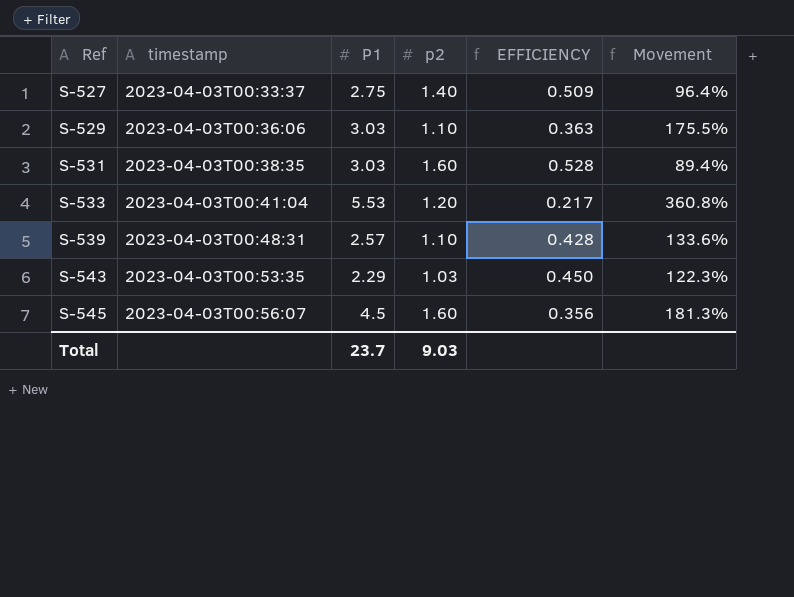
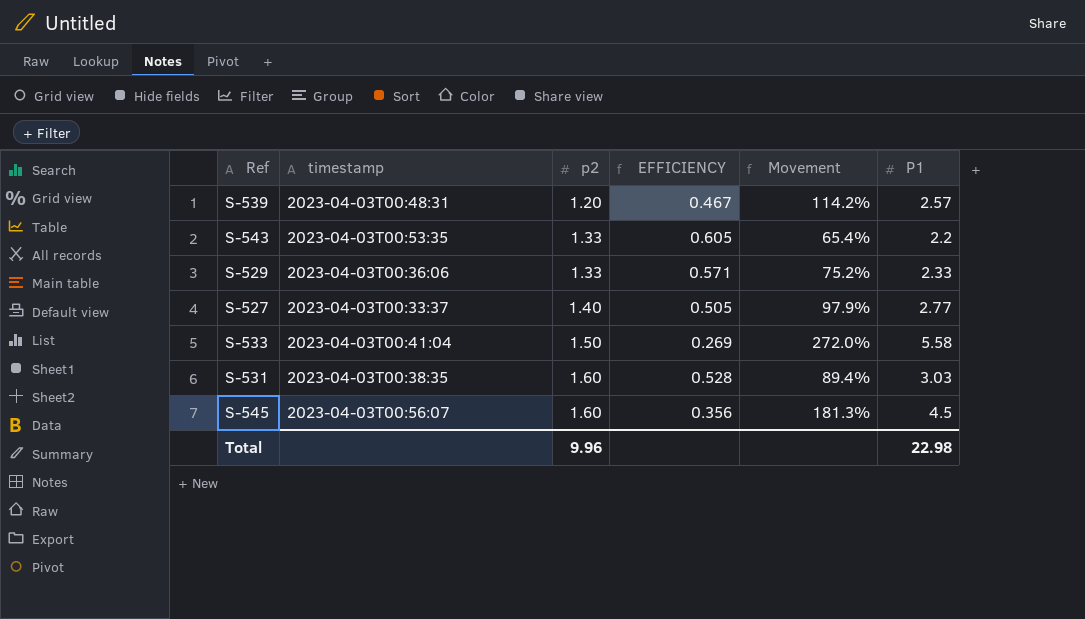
row order: Ref ascending -> p2 ascending
column P1 | position: 3 -> 6
S-539 | p2: 1.10 -> 1.20
S-539 | EFFICIENCY: 0.428 -> 0.467
S-539 | Movement: 133.6% -> 114.2%
S-543 | p2: 1.03 -> 1.33
S-543 | EFFICIENCY: 0.450 -> 0.605
S-543 | Movement: 122.3% -> 65.4%
S-543 | P1: 2.29 -> 2.2
S-529 | p2: 1.10 -> 1.33
S-529 | EFFICIENCY: 0.363 -> 0.571
S-529 | Movement: 175.5% -> 75.2%
S-529 | P1: 3.03 -> 2.33
S-527 | EFFICIENCY: 0.509 -> 0.505
S-527 | Movement: 96.4% -> 97.9%
S-527 | P1: 2.75 -> 2.77
S-533 | p2: 1.20 -> 1.50
S-533 | EFFICIENCY: 0.217 -> 0.269
S-533 | Movement: 360.8% -> 272.0%
S-533 | P1: 5.53 -> 5.58
Total | p2: 9.03 -> 9.96
Total | P1: 23.7 -> 22.98

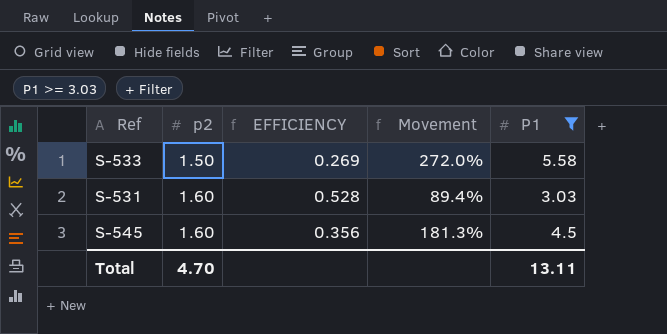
filter: none -> P1 >= 3.03
column timestamp | position: 2 -> none
Total | p2: 9.96 -> 4.70
Total | P1: 22.98 -> 13.11

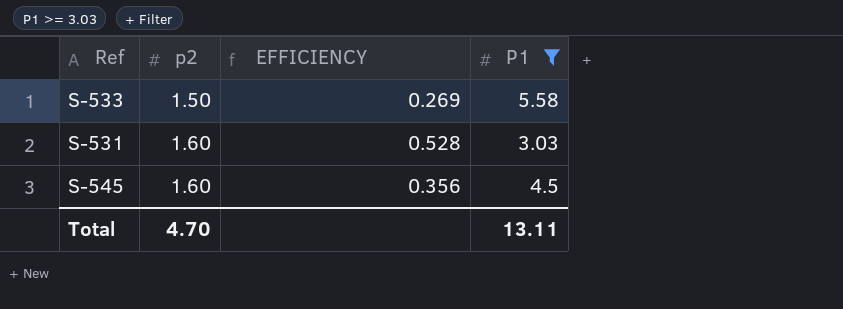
column Movement | formula: ([P1] - [p2]) / [p2] -> none

